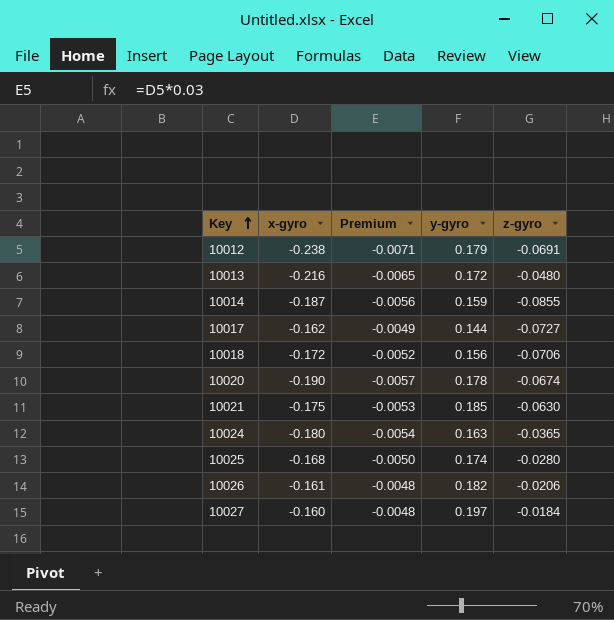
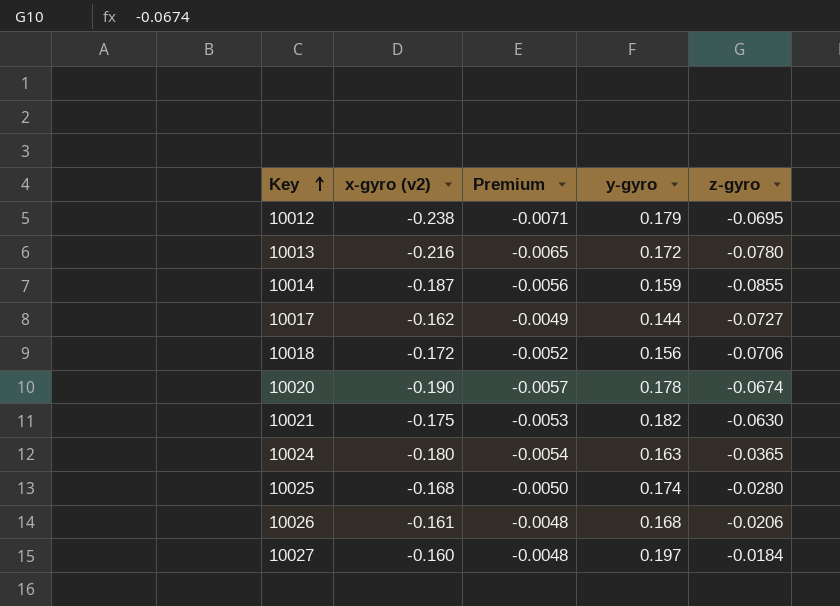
column name: x-gyro -> x-gyro (v2)
10012 | z-gyro: -0.0691 -> -0.0695
10013 | z-gyro: -0.0480 -> -0.0780
10021 | y-gyro: 0.185 -> 0.182
10026 | y-gyro: 0.182 -> 0.168

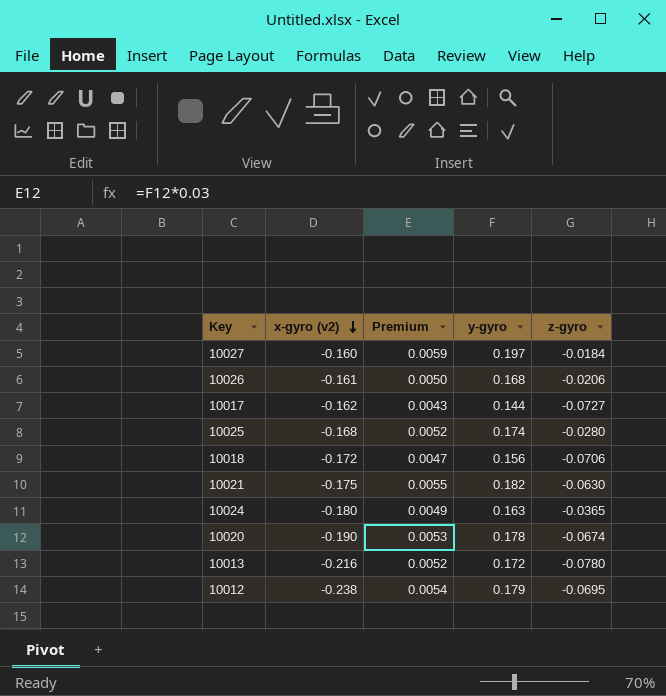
row order: Key ascending -> x-gyro (v2) descending
column Premium | formula: [x-gyro (v2)] * 0.03 -> [y-gyro] * 0.03
row 10014: -0.187 | -0.0056 | 0.159 | -0.0855 -> none

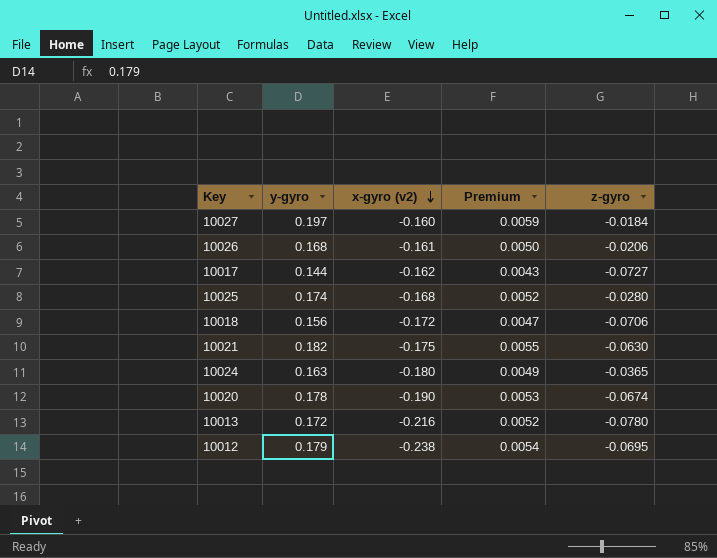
column y-gyro | position: 4 -> 2

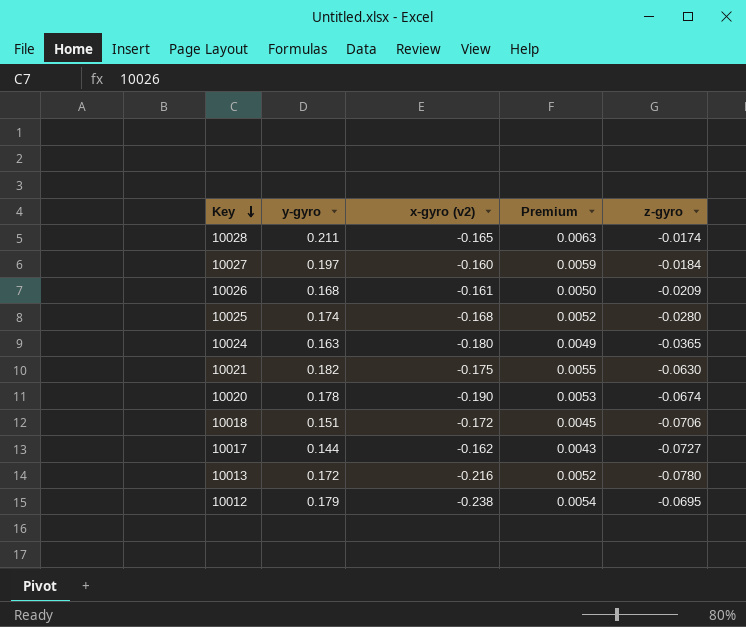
row order: x-gyro (v2) descending -> Key descending
row 10028: none -> 0.211 | -0.165 | 0.0063 | -0.0174
10026 | z-gyro: -0.0206 -> -0.0209
10018 | y-gyro: 0.156 -> 0.151
10018 | Premium: 0.0047 -> 0.0045

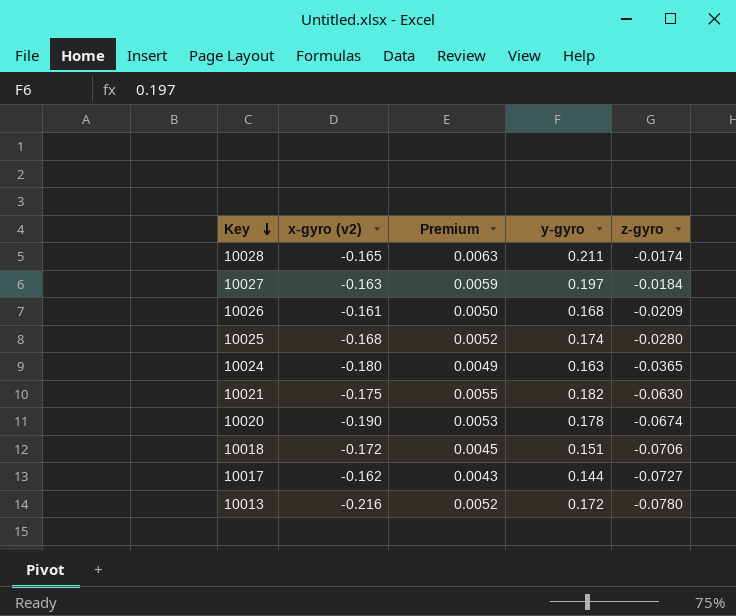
column y-gyro | position: 2 -> 4
row 10012: 0.179 | -0.238 | 0.0054 | -0.0695 -> none
10027 | x-gyro (v2): -0.160 -> -0.163

